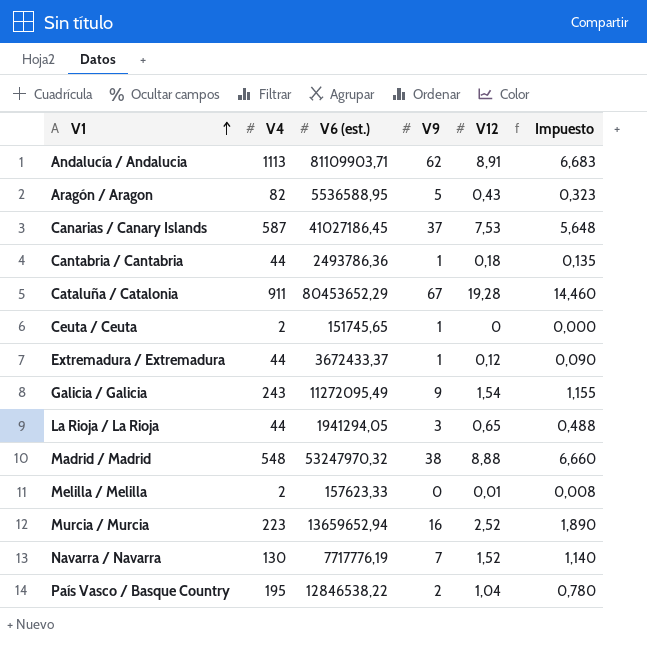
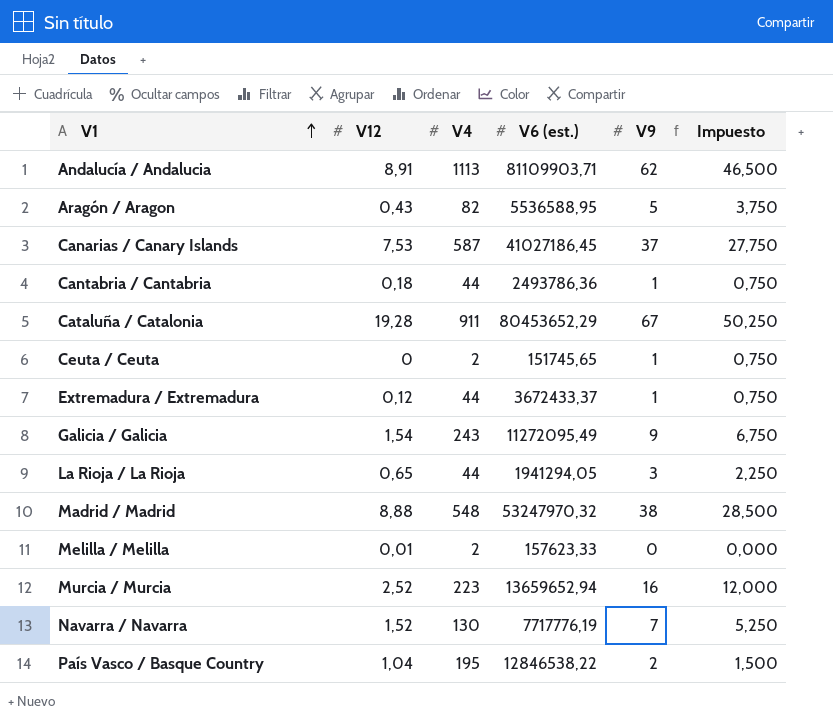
column V12 | position: 5 -> 2
column Impuesto | formula: [V12] * 0,75 -> [V9] * 0,75

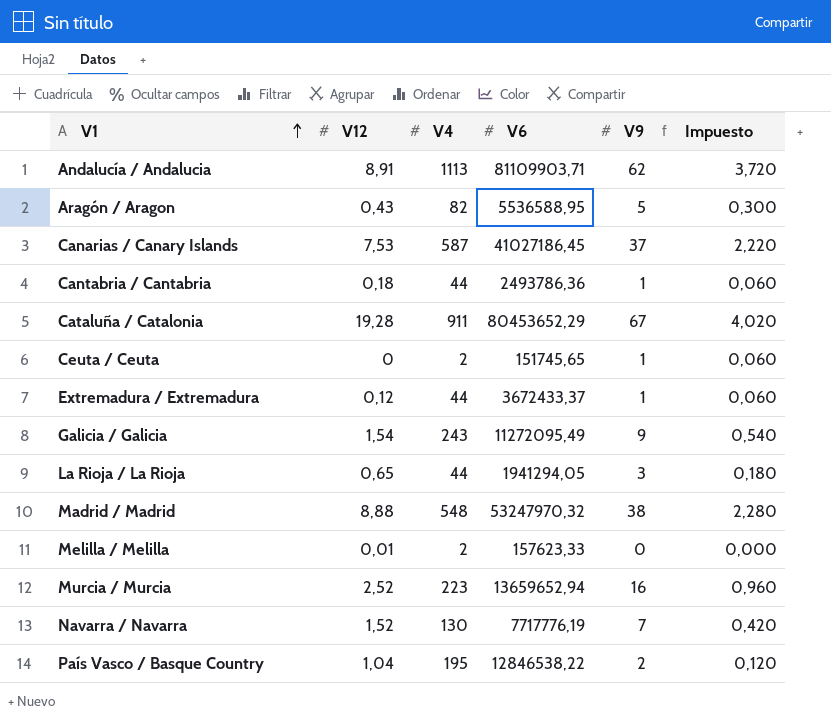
column name: V6 (est.) -> V6
column Impuesto | formula: [V9] * 0,75 -> [V9] * 0,06

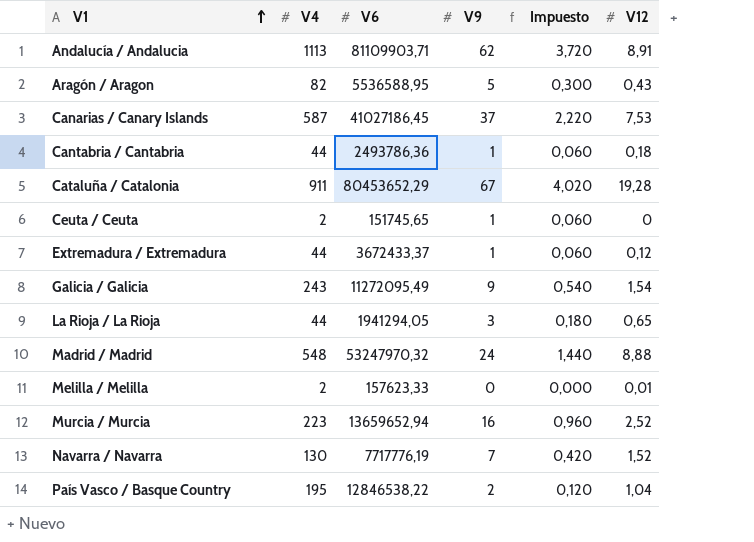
column V12 | position: 2 -> 6
Madrid / Madrid | V9: 38 -> 24
Madrid / Madrid | Impuesto: 2,280 -> 1,440

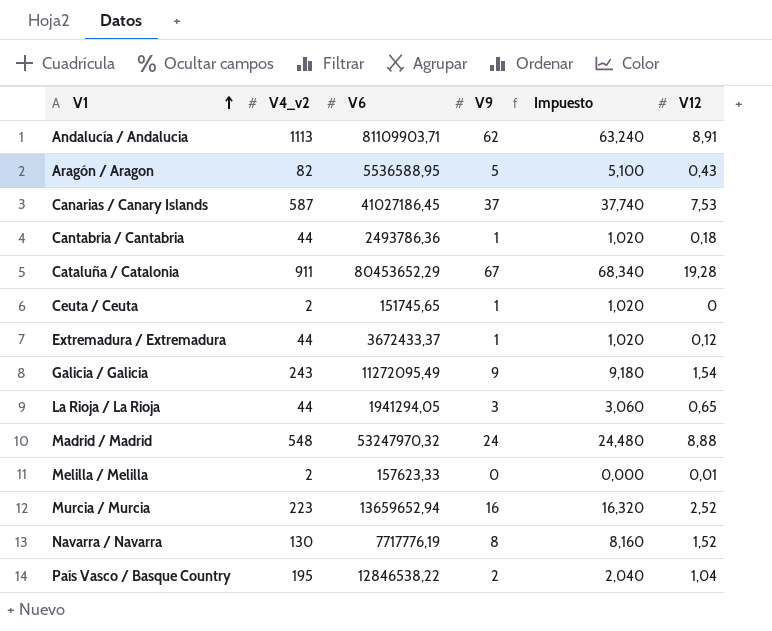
column name: V4 -> V4_v2
column Impuesto | formula: [V9] * 0,06 -> [V9] * 1,02
Navarra / Navarra | V9: 7 -> 8

